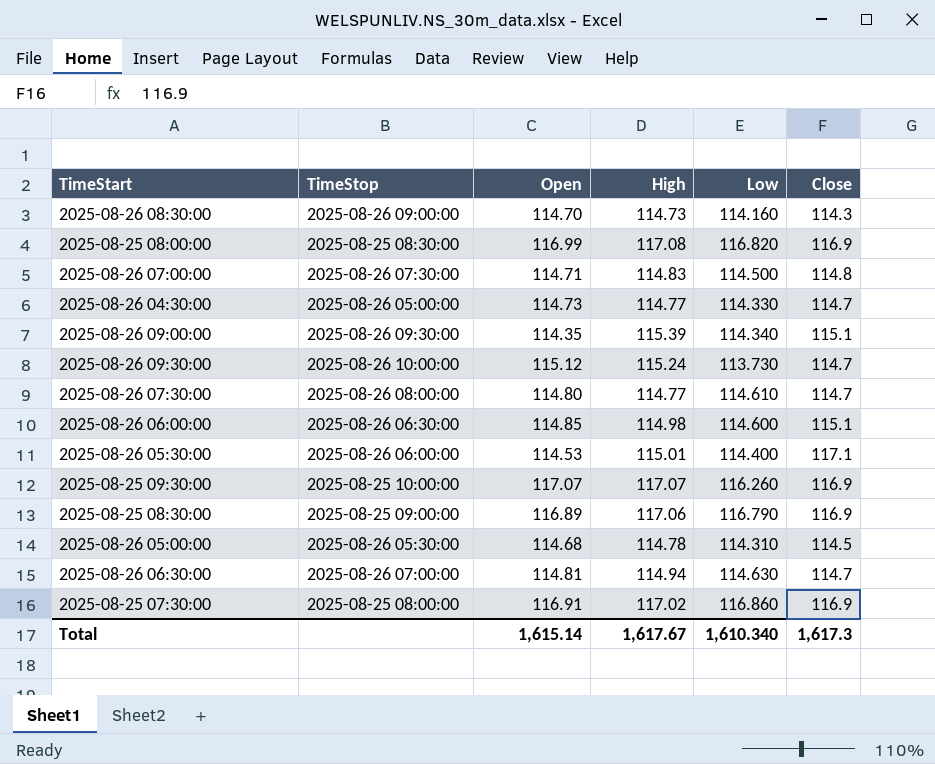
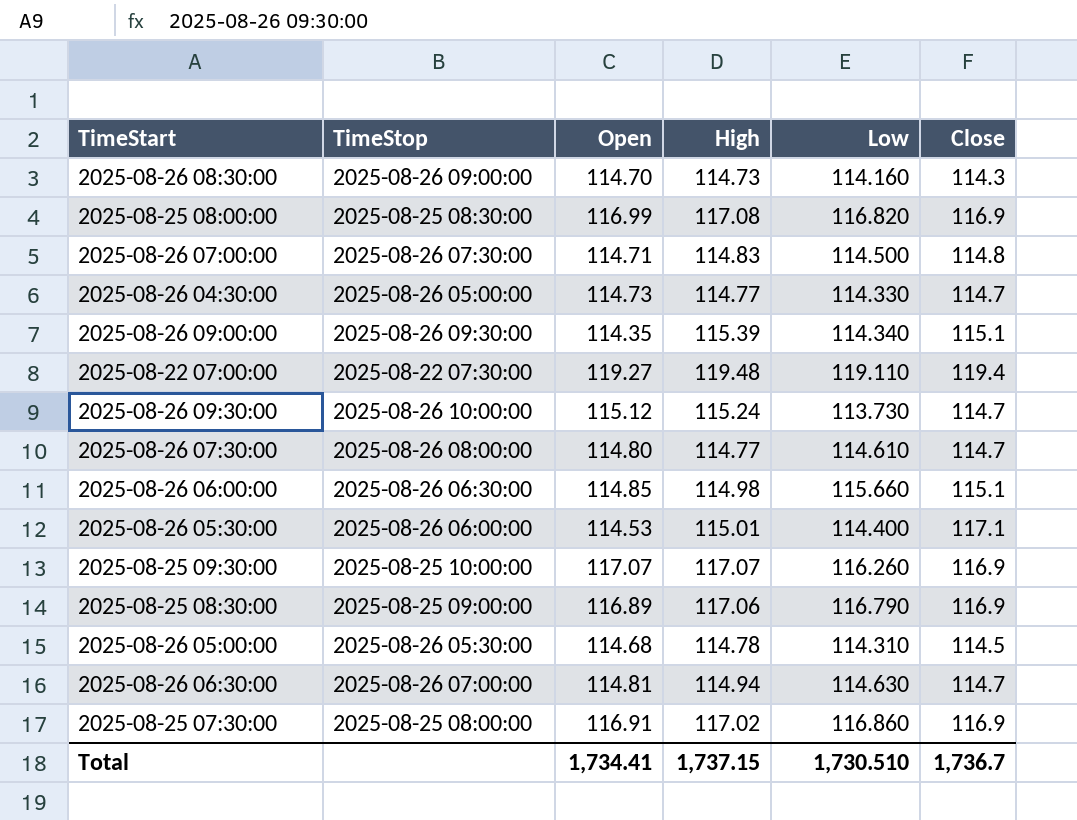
row 2025-08-22 07:00:00: none -> 2025-08-22 07:30:00 | 119.27 | 119.48 | 119.110 | 119.4
2025-08-26 06:00:00 | Low: 114.600 -> 115.660
Total | Open: 1,615.14 -> 1,734.41
Total | High: 1,617.67 -> 1,737.15
Total | Low: 1,610.340 -> 1,730.510
Total | Close: 1,617.3 -> 1,736.7

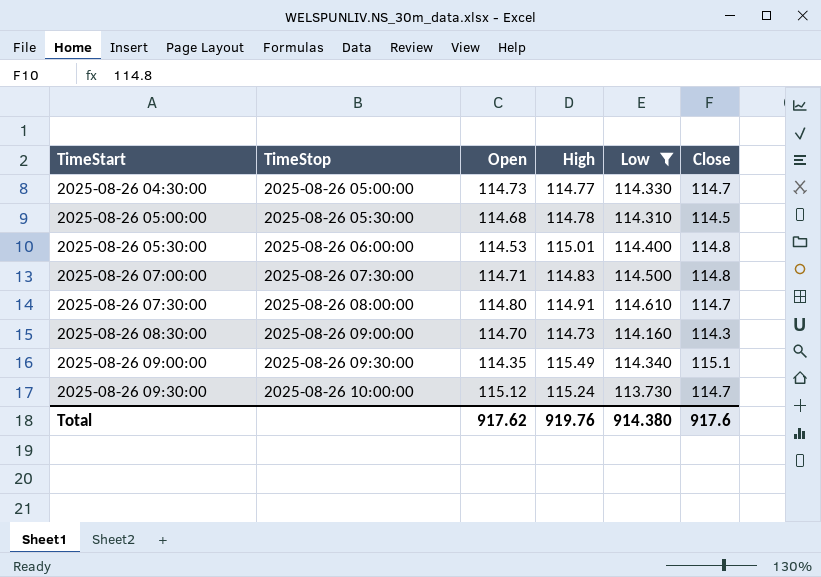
filter: none -> Low <= 114.610
row order: none -> TimeStart ascending
2025-08-26 05:30:00 | Close: 117.1 -> 114.8
2025-08-26 07:30:00 | High: 114.77 -> 114.91
2025-08-26 09:00:00 | High: 115.39 -> 115.49
Total | Open: 1,734.41 -> 917.62
Total | High: 1,737.15 -> 919.76
Total | Low: 1,730.510 -> 914.380
Total | Close: 1,736.7 -> 917.6

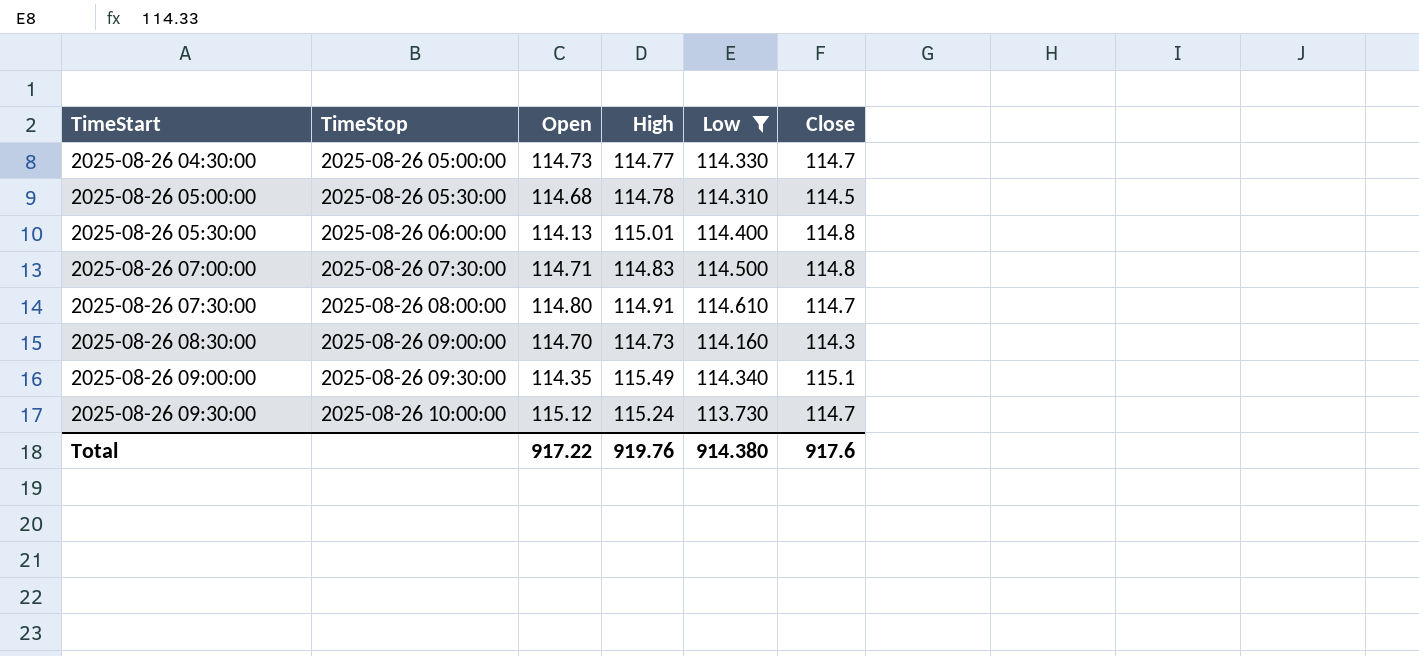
2025-08-26 05:30:00 | Open: 114.53 -> 114.13
Total | Open: 917.62 -> 917.22

